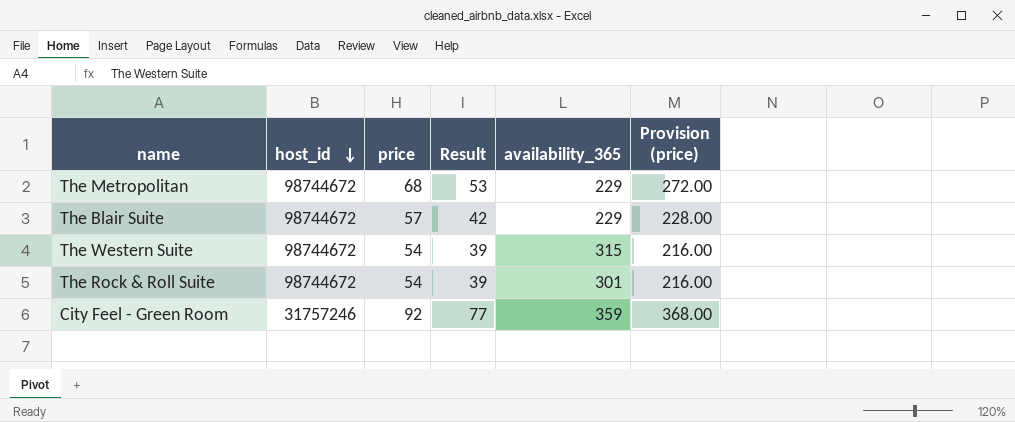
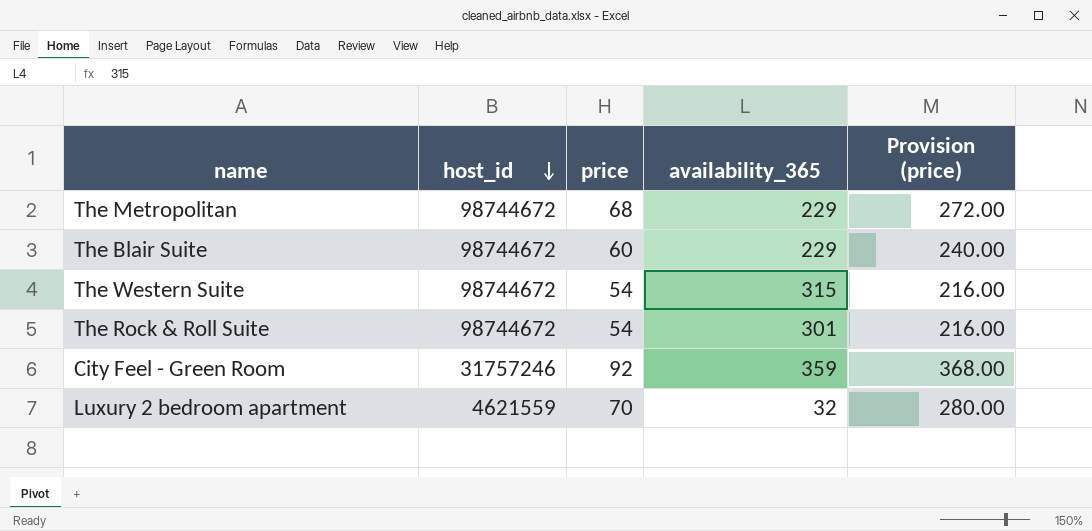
column Result | formula: [price] - 15 -> none
The Blair Suite | price: 57 -> 60
The Blair Suite | Provision (price): 228.00 -> 240.00
row Luxury 2 bedroom apartment: none -> 4621559 | 70 | 32 | 280.00

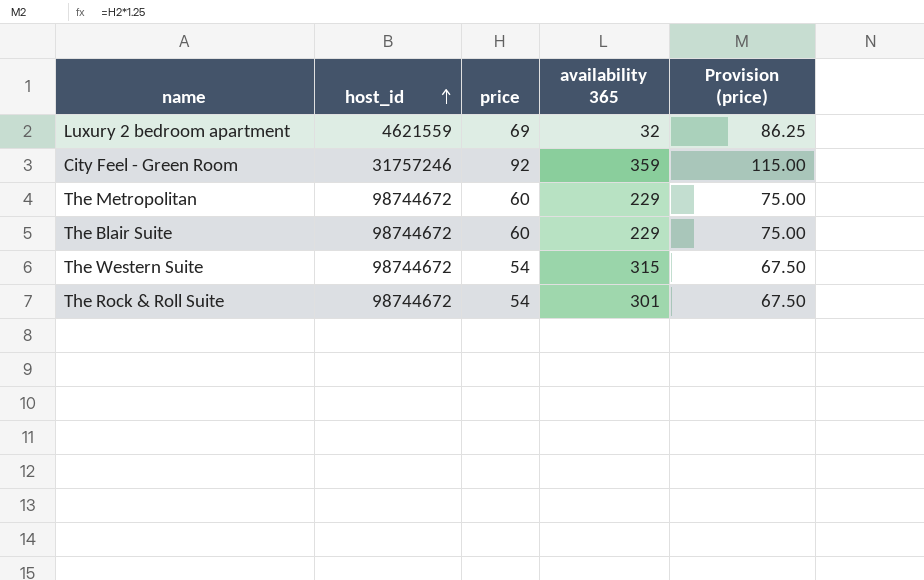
row order: host_id descending -> host_id ascending
column name: availability_365 -> availability 365
column Provision (price) | formula: [price] * 4 -> [price] * 1.25
Luxury 2 bedroom apartment | price: 70 -> 69
The Metropolitan | price: 68 -> 60

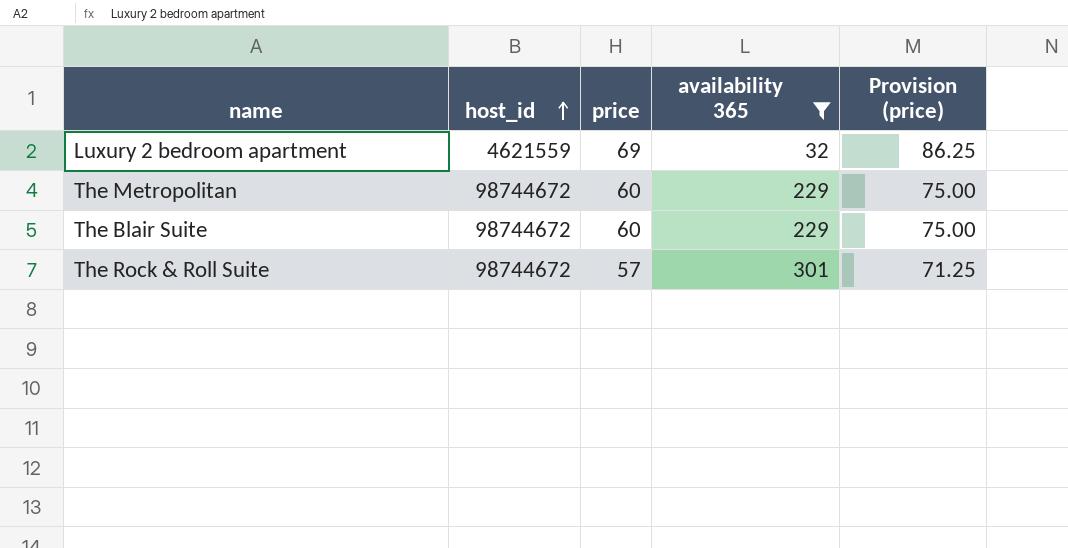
filter: none -> availability 365 <= 301
The Rock & Roll Suite | price: 54 -> 57
The Rock & Roll Suite | Provision (price): 67.50 -> 71.25

